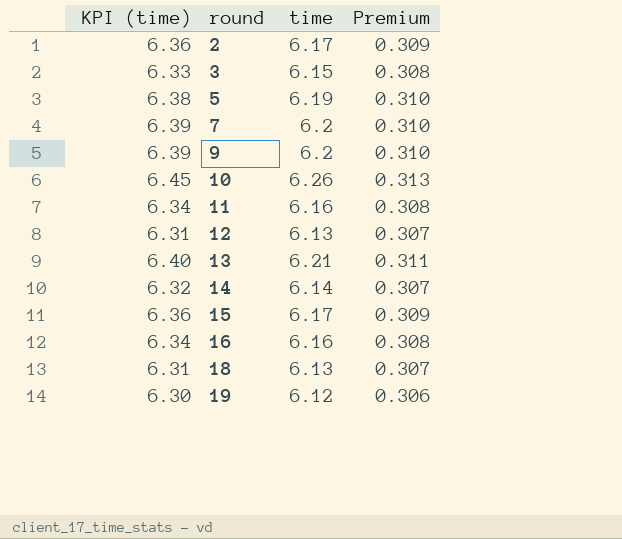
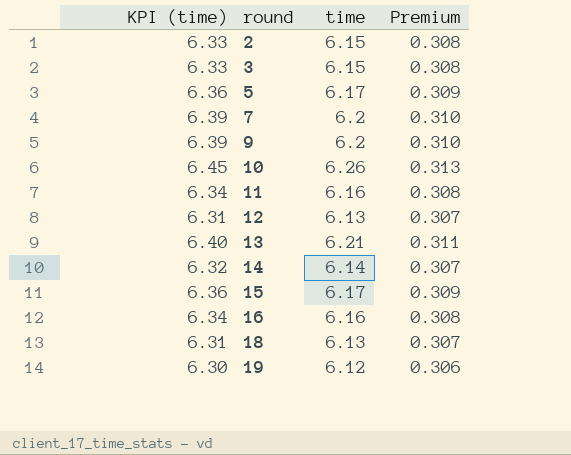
2 | KPI (time): 6.36 -> 6.33
2 | time: 6.17 -> 6.15
2 | Premium: 0.309 -> 0.308
5 | KPI (time): 6.38 -> 6.36
5 | time: 6.19 -> 6.17
5 | Premium: 0.310 -> 0.309

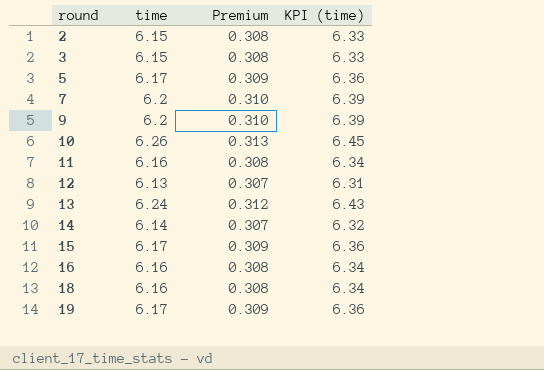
column KPI (time) | position: 1 -> 4
13 | time: 6.21 -> 6.24
13 | Premium: 0.311 -> 0.312
13 | KPI (time): 6.40 -> 6.43
18 | time: 6.13 -> 6.16
18 | Premium: 0.307 -> 0.308
18 | KPI (time): 6.31 -> 6.34
19 | time: 6.12 -> 6.17
19 | Premium: 0.306 -> 0.309
19 | KPI (time): 6.30 -> 6.36

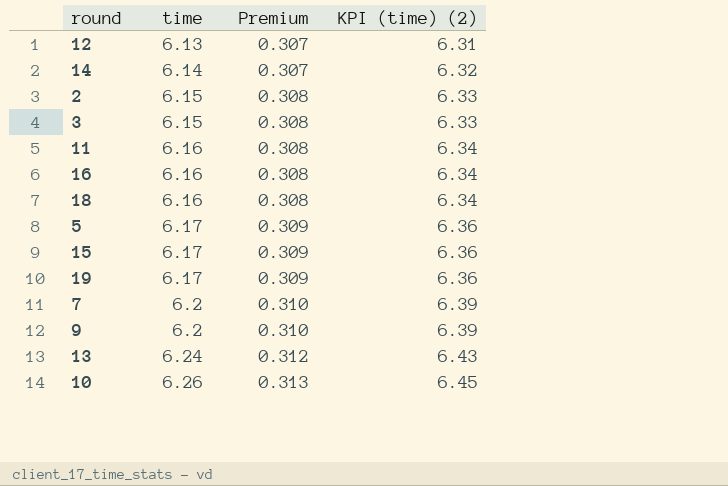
row order: round ascending -> time ascending
column name: KPI (time) -> KPI (time) (2)

